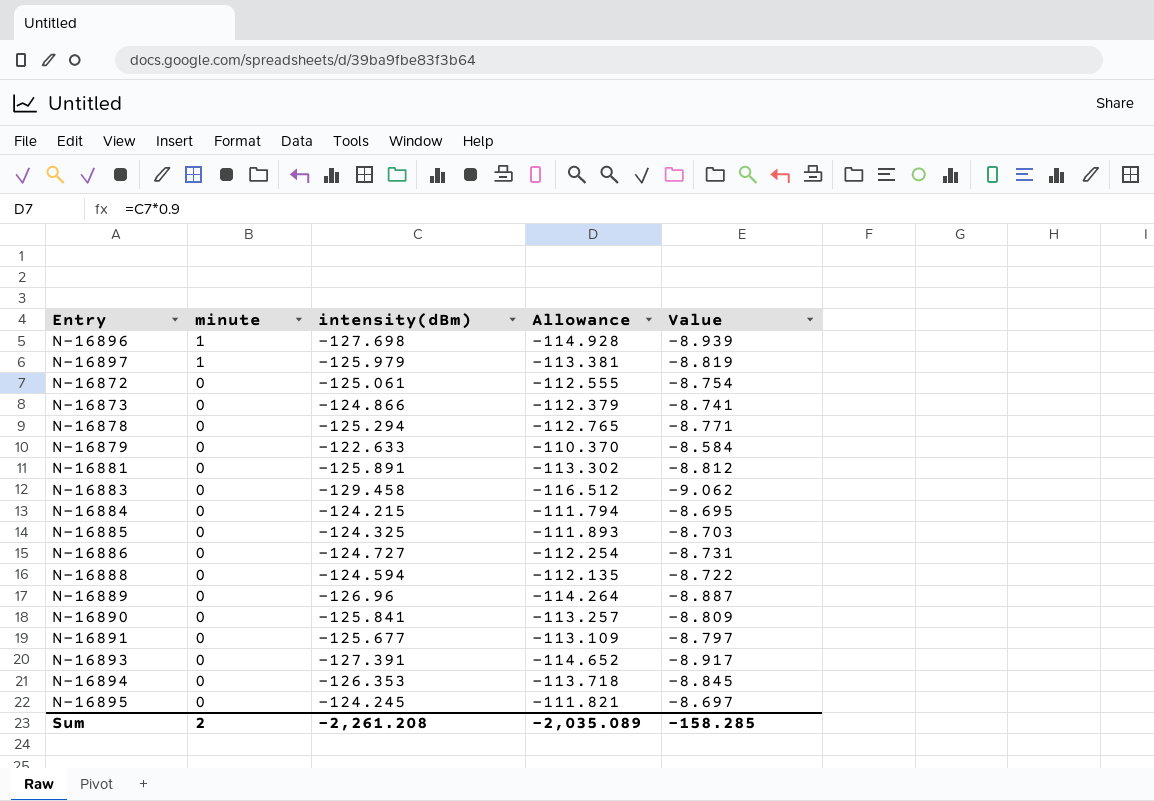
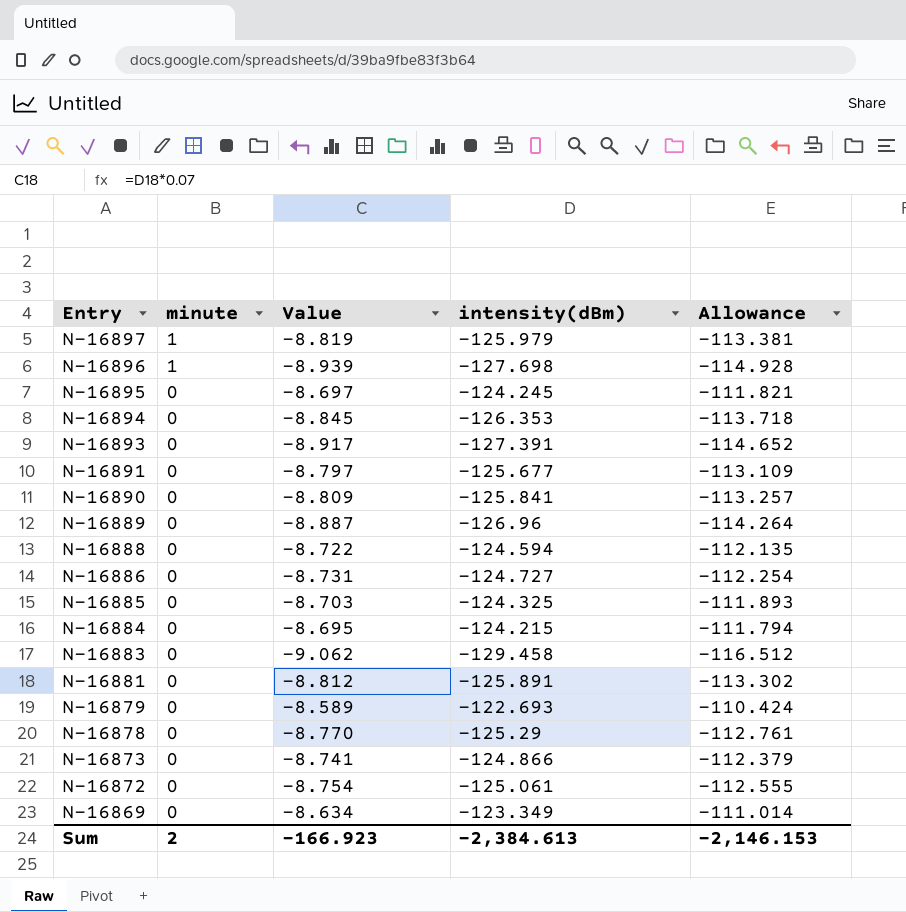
row order: minute descending -> Entry descending
column Value | position: 5 -> 3
N-16879 | Value: -8.584 -> -8.589
N-16879 | intensity(dBm): -122.633 -> -122.693
N-16879 | Allowance: -110.370 -> -110.424
N-16878 | Value: -8.771 -> -8.770
N-16878 | intensity(dBm): -125.294 -> -125.29
N-16878 | Allowance: -112.765 -> -112.761
row N-16869: none -> 0 | -8.634 | -123.349 | -111.014
Sum | Value: -158.285 -> -166.923
Sum | intensity(dBm): -2,261.208 -> -2,384.613
Sum | Allowance: -2,035.089 -> -2,146.153

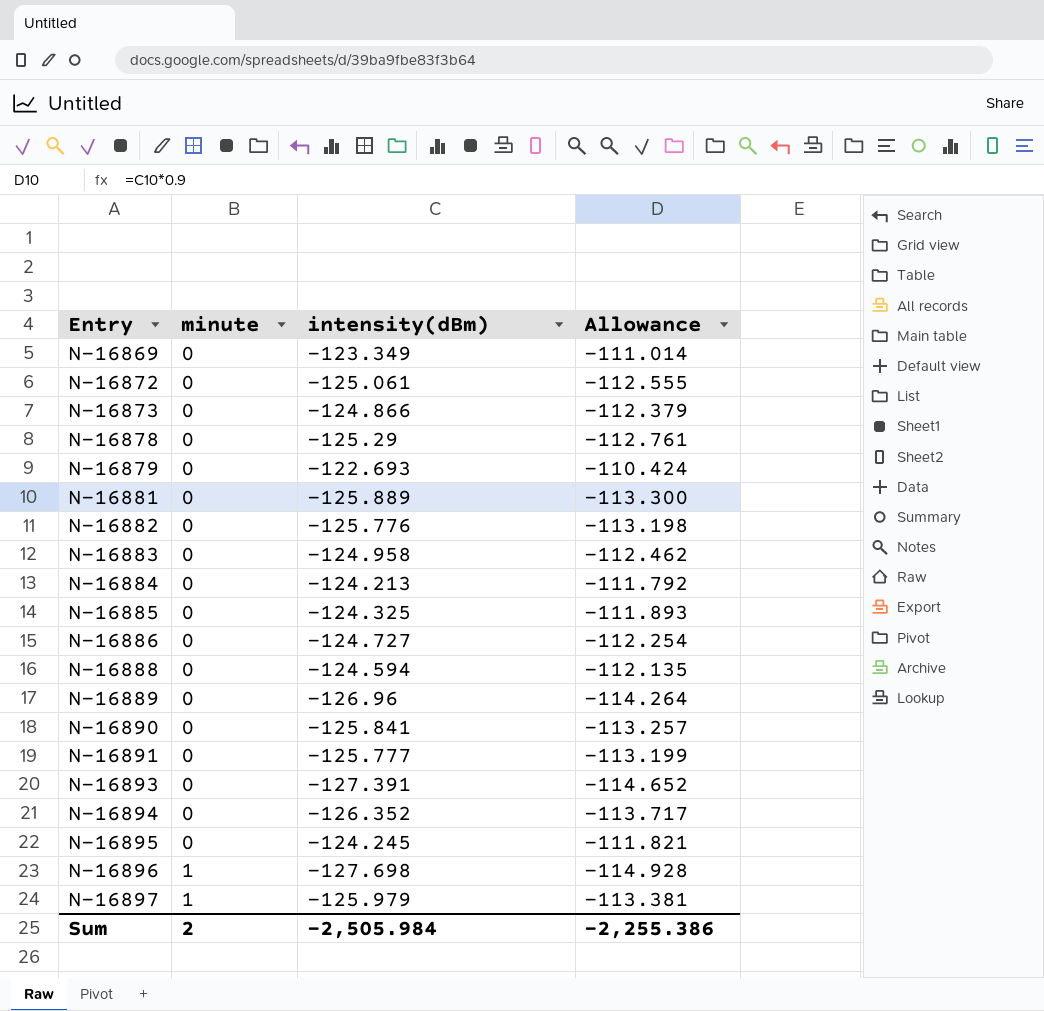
row order: Entry descending -> Entry ascending
column Value | formula: [intensity(dBm)] * 0.07 -> none
N-16881 | intensity(dBm): -125.891 -> -125.889
N-16881 | Allowance: -113.302 -> -113.300
row N-16882: none -> 0 | -125.776 | -113.198
N-16883 | intensity(dBm): -129.458 -> -124.958
N-16883 | Allowance: -116.512 -> -112.462
N-16884 | intensity(dBm): -124.215 -> -124.213
N-16884 | Allowance: -111.794 -> -111.792
N-16891 | intensity(dBm): -125.677 -> -125.777
N-16891 | Allowance: -113.109 -> -113.199
N-16894 | intensity(dBm): -126.353 -> -126.352
N-16894 | Allowance: -113.718 -> -113.717
Sum | intensity(dBm): -2,384.613 -> -2,505.984
Sum | Allowance: -2,146.153 -> -2,255.386

